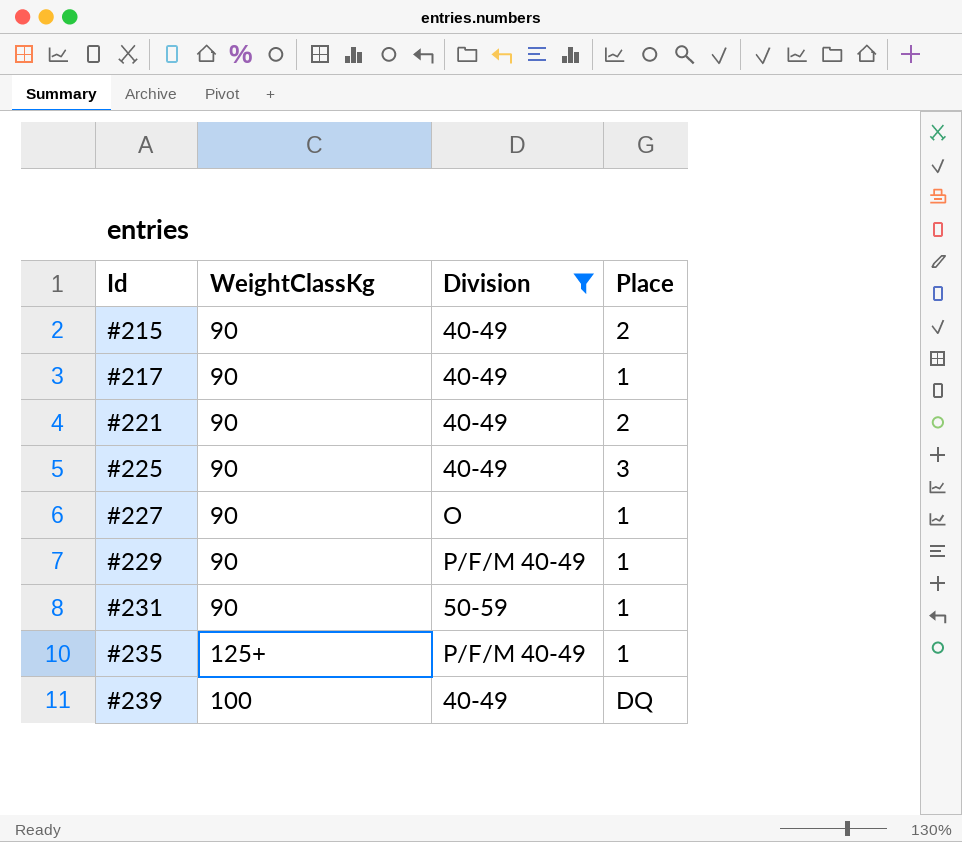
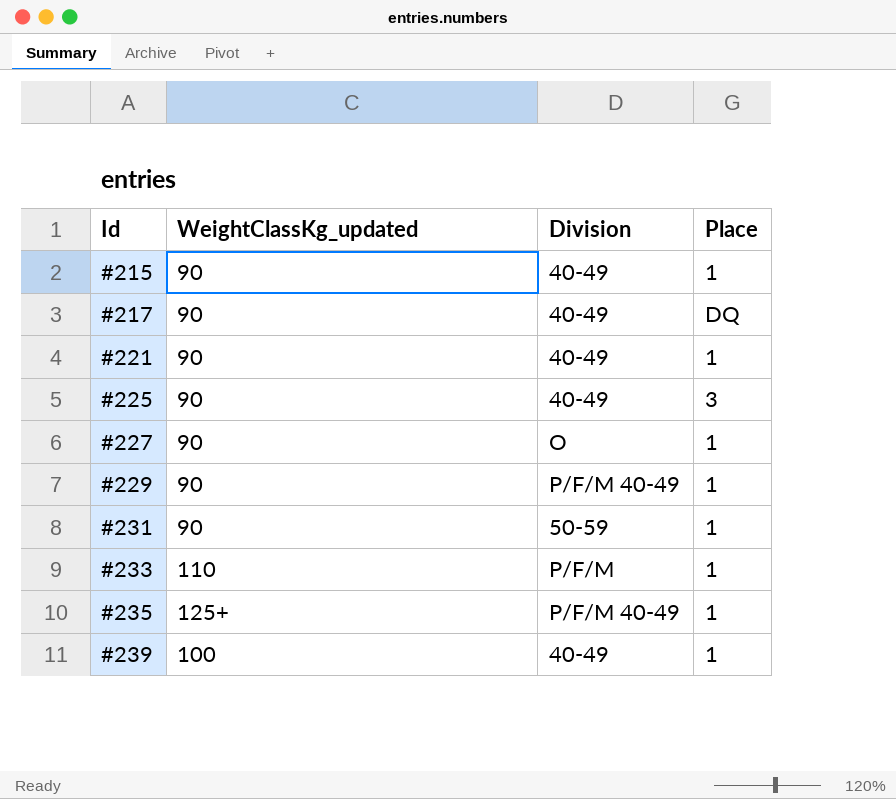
filter: Division != P/F/M -> none
column name: WeightClassKg -> WeightClassKg_updated
#215 | Place: 2 -> 1
#217 | Place: 1 -> DQ
#221 | Place: 2 -> 1
#239 | Place: DQ -> 1

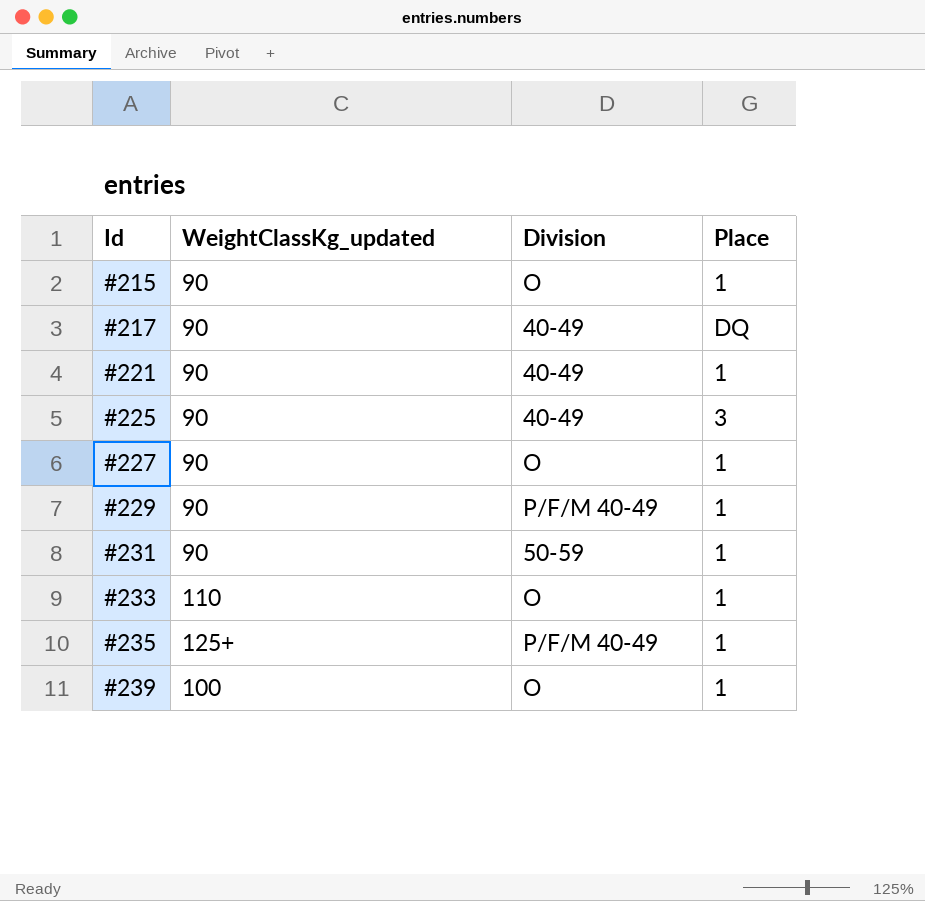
#215 | Division: 40-49 -> O
#233 | Division: P/F/M -> O
#239 | Division: 40-49 -> O

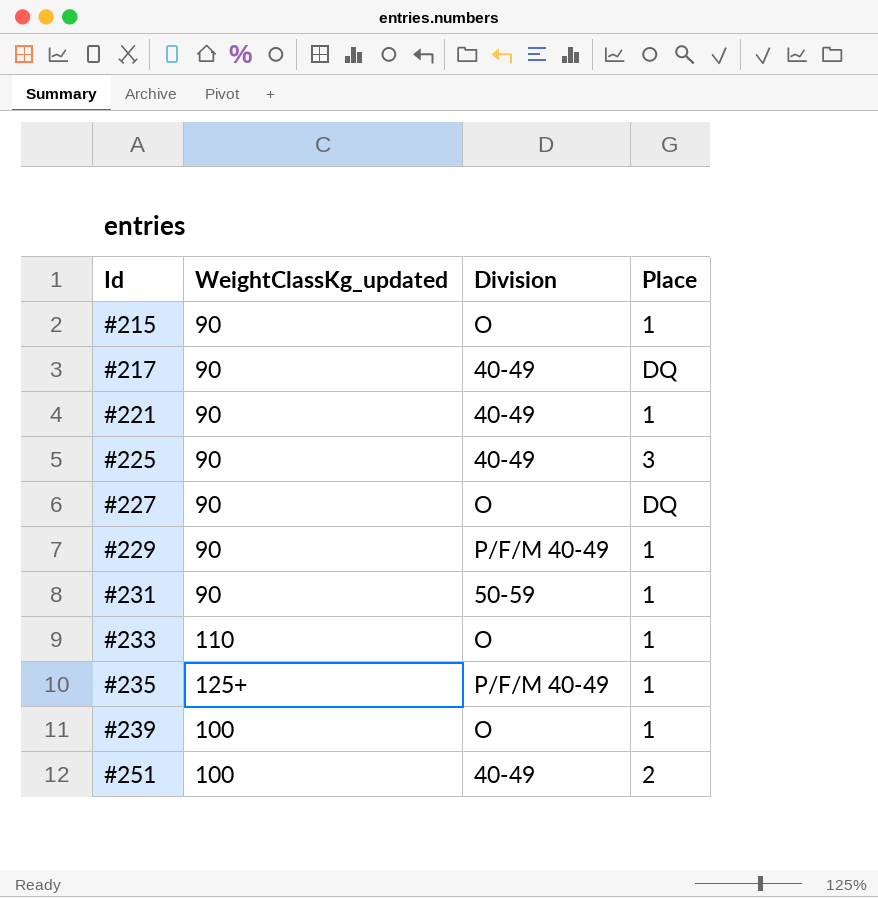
#227 | Place: 1 -> DQ
row #251: none -> 100 | 40-49 | 2

